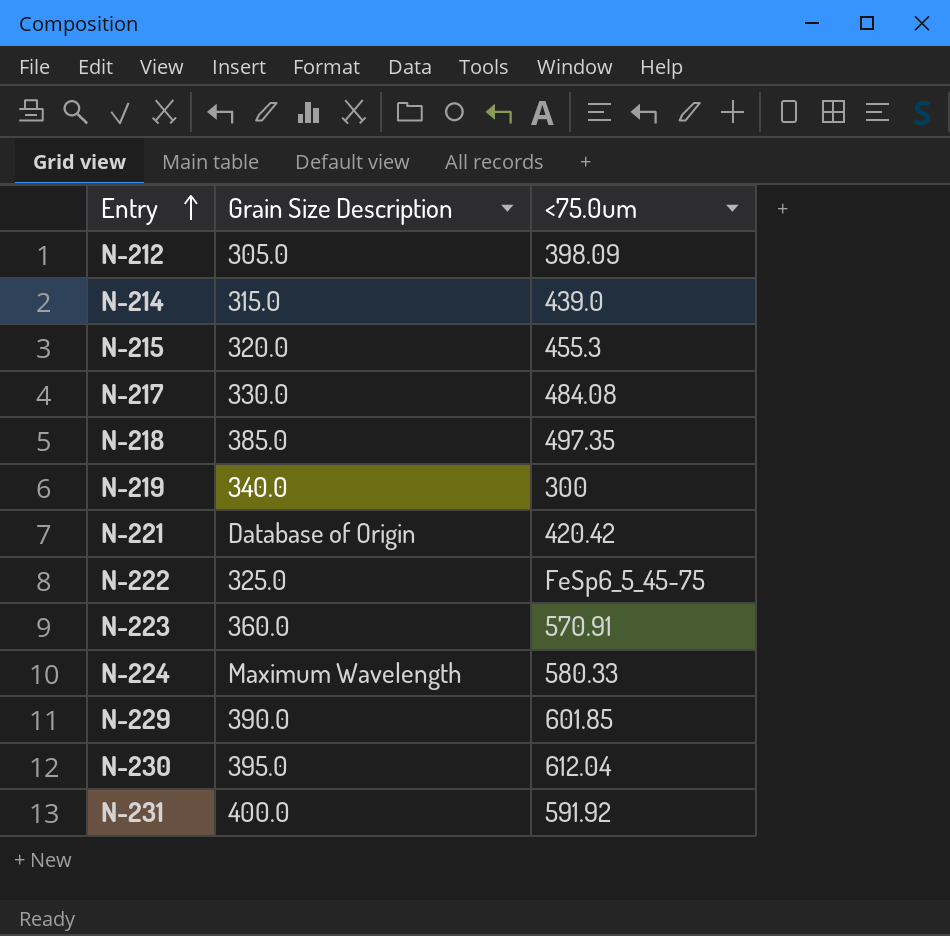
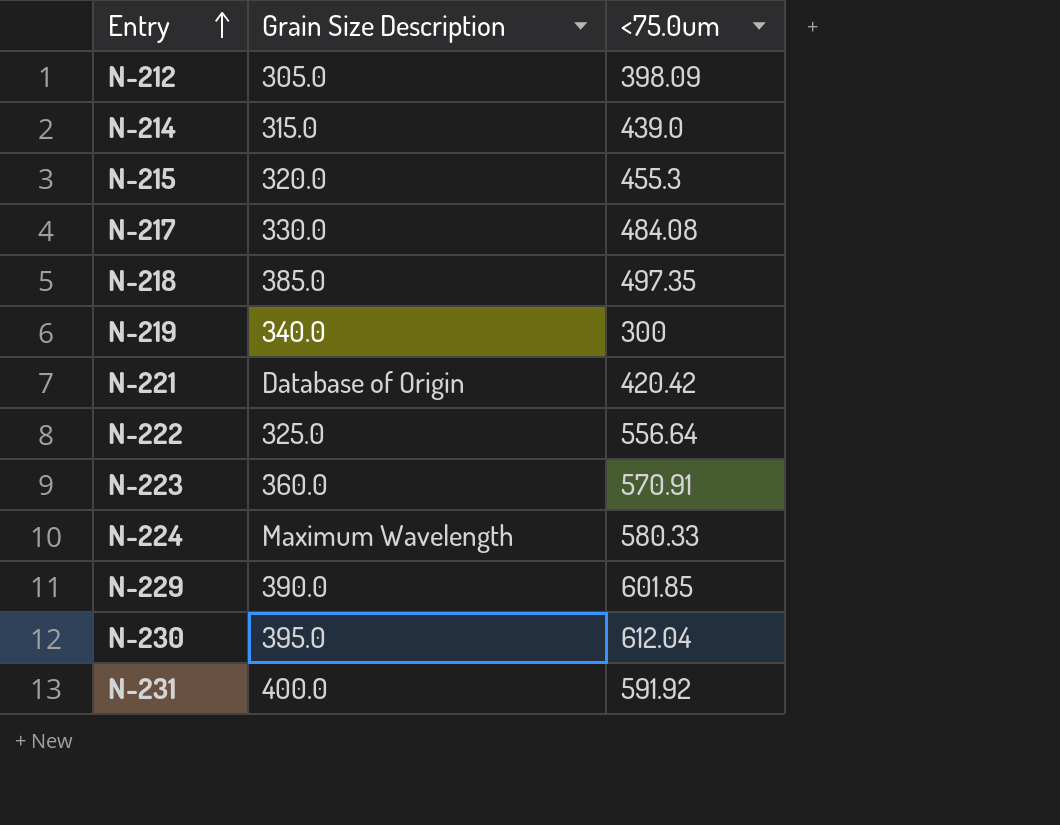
N-222 | <75.0um: FeSp6_5_45-75 -> 556.64

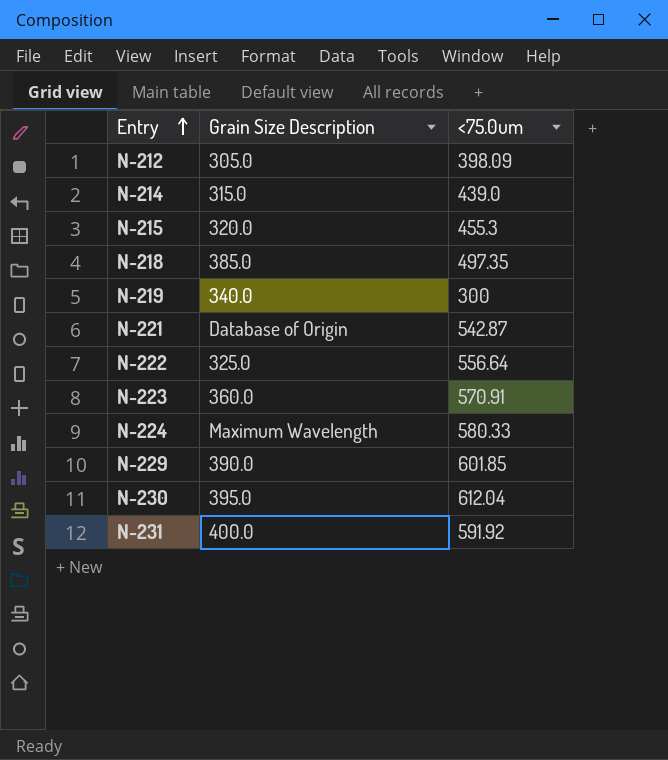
row N-217: 330.0 | 484.08 -> none
N-221 | <75.0um: 420.42 -> 542.87

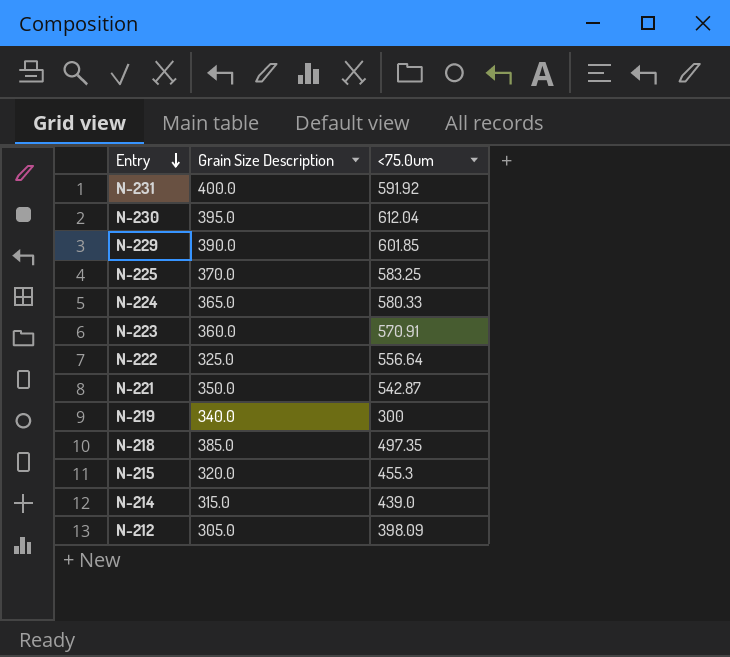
row order: Entry ascending -> Entry descending
row N-225: none -> 370.0 | 583.25
N-224 | Grain Size Description: Maximum Wavelength -> 365.0
N-221 | Grain Size Description: Database of Origin -> 350.0

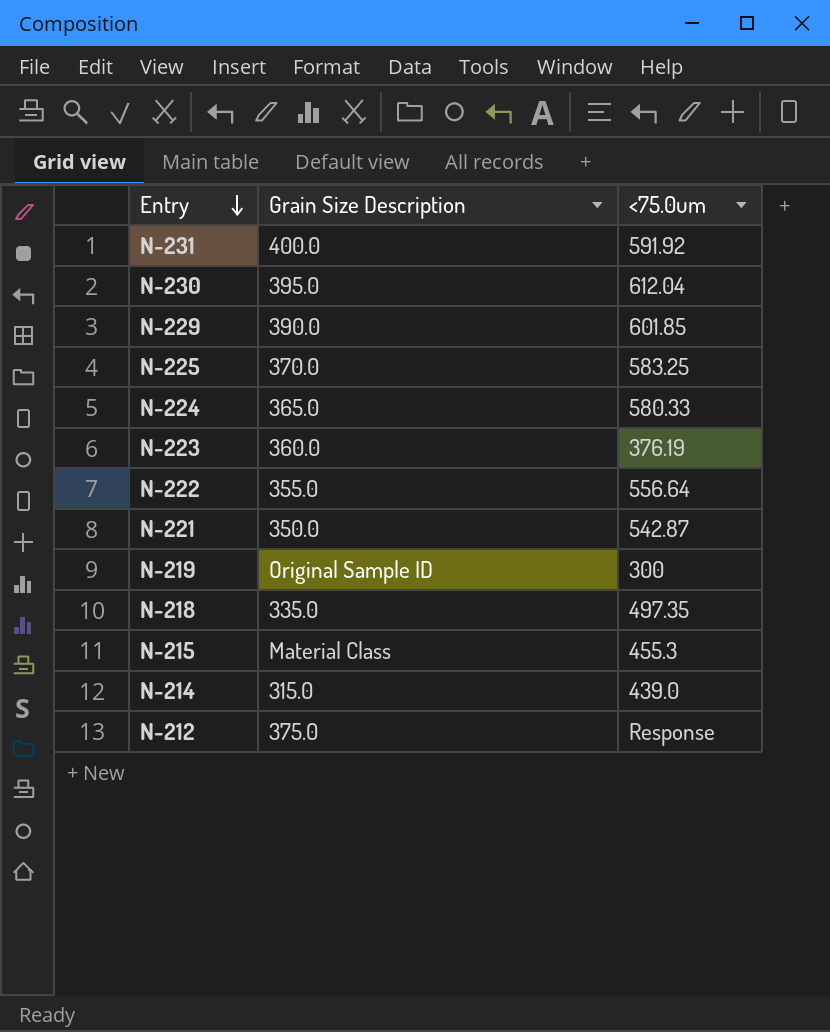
N-223 | <75.0um: 570.91 -> 376.19
N-222 | Grain Size Description: 325.0 -> 355.0
N-219 | Grain Size Description: 340.0 -> Original Sample ID
N-218 | Grain Size Description: 385.0 -> 335.0
N-215 | Grain Size Description: 320.0 -> Material Class
N-212 | Grain Size Description: 305.0 -> 375.0
N-212 | <75.0um: 398.09 -> Response

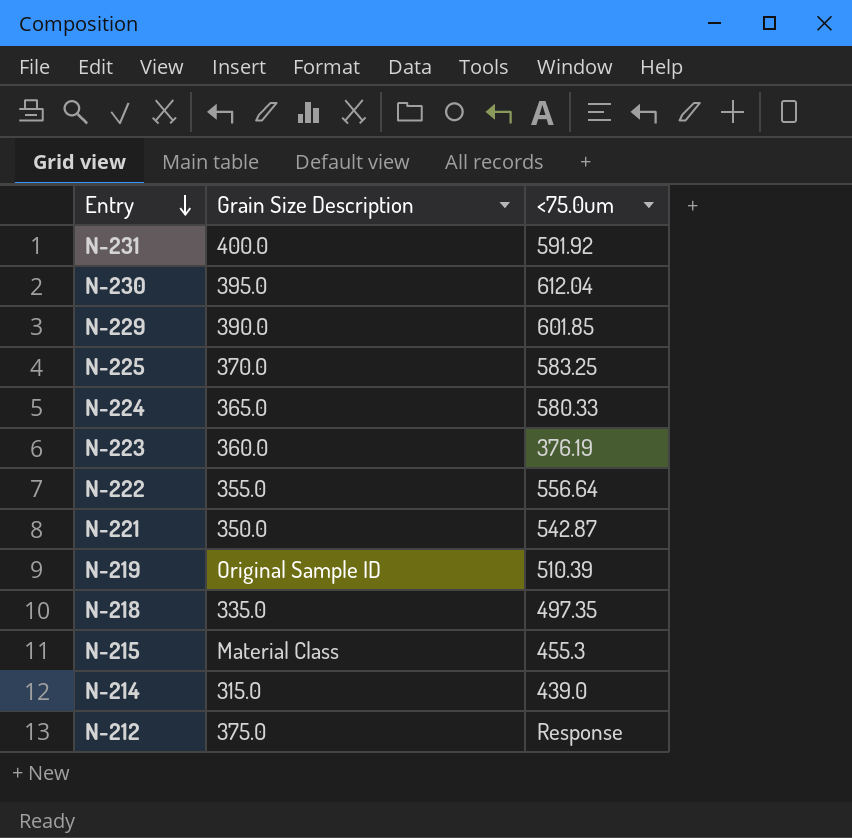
N-219 | <75.0um: 300 -> 510.39

